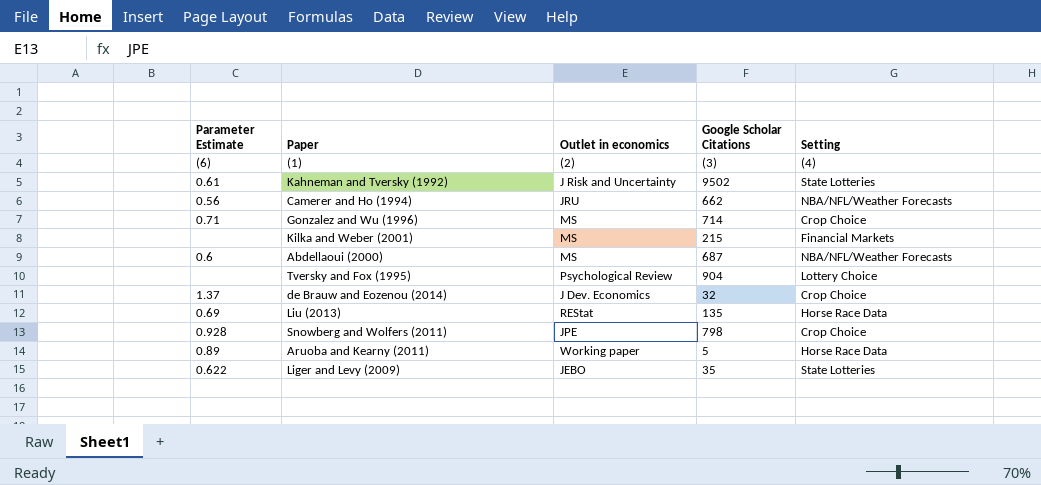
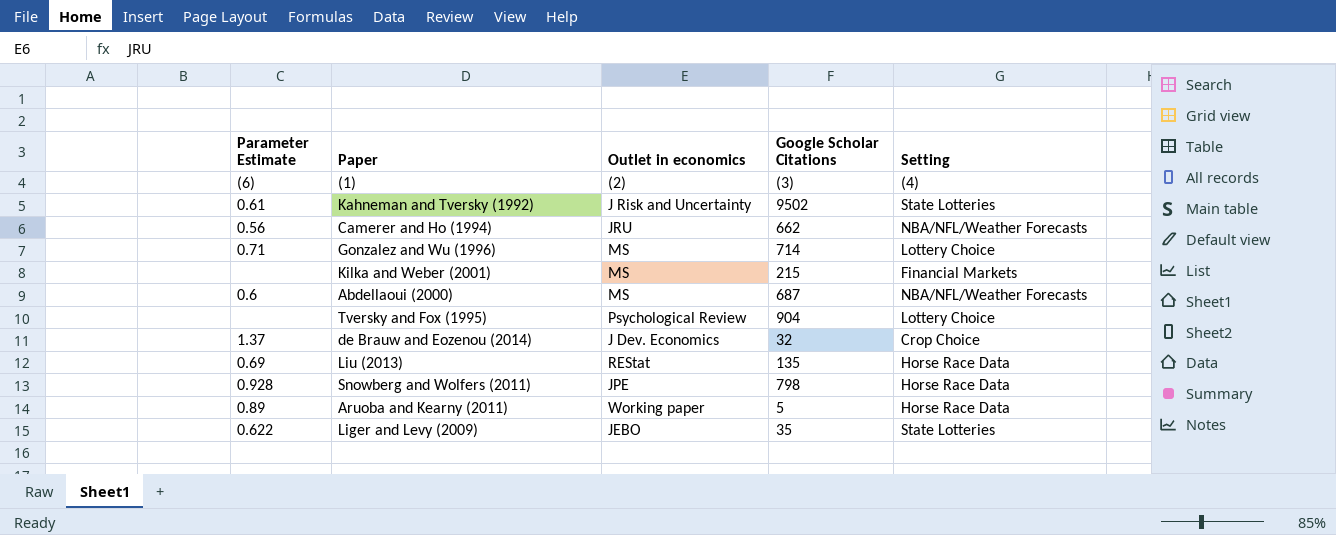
Gonzalez and Wu (1996) | Setting: Crop Choice -> Lottery Choice
Snowberg and Wolfers (2011) | Setting: Crop Choice -> Horse Race Data

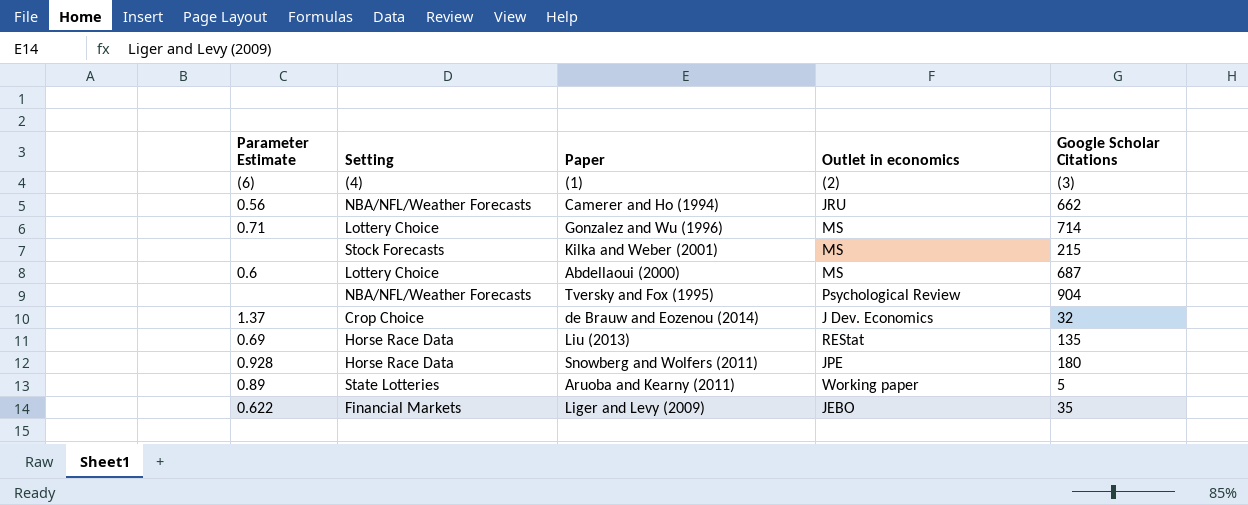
column Setting | position: 5 -> 2
row Kahneman and Tversky (1992): 0.61 | J Risk and Uncertainty | 9502 | State Lotteries -> none
Kilka and Weber (2001) | Setting: Financial Markets -> Stock Forecasts
Abdellaoui (2000) | Setting: NBA/NFL/Weather Forecasts -> Lottery Choice
Tversky and Fox (1995) | Setting: Lottery Choice -> NBA/NFL/Weather Forecasts
Snowberg and Wolfers (2011) | Google Scholar Citations: 798 -> 180
Aruoba and Kearny (2011) | Setting: Horse Race Data -> State Lotteries
Liger and Levy (2009) | Setting: State Lotteries -> Financial Markets

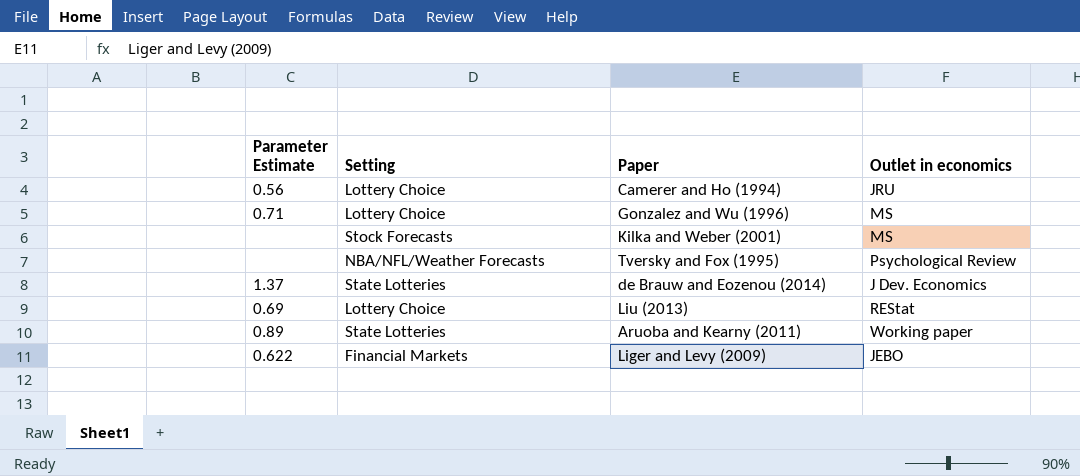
column Google Scholar Citations | position: 5 -> none
row (1): (6) | (4) | (2) | (3) -> none
row Abdellaoui (2000): 0.6 | Lottery Choice | MS | 687 -> none
row Snowberg and Wolfers (2011): 0.928 | Horse Race Data | JPE | 180 -> none
Camerer and Ho (1994) | Setting: NBA/NFL/Weather Forecasts -> Lottery Choice
de Brauw and Eozenou (2014) | Setting: Crop Choice -> State Lotteries
Liu (2013) | Setting: Horse Race Data -> Lottery Choice

